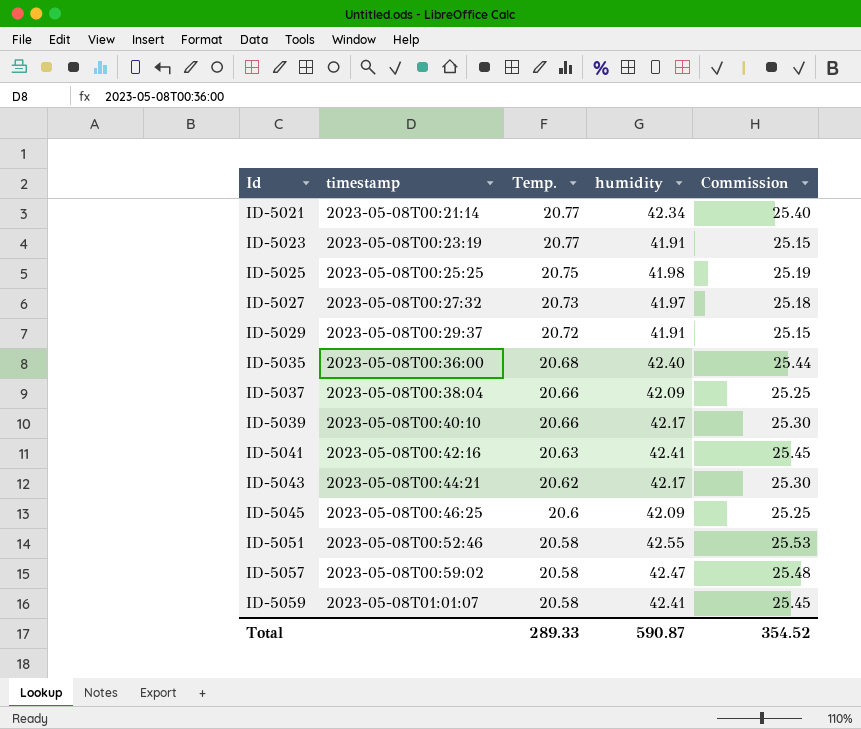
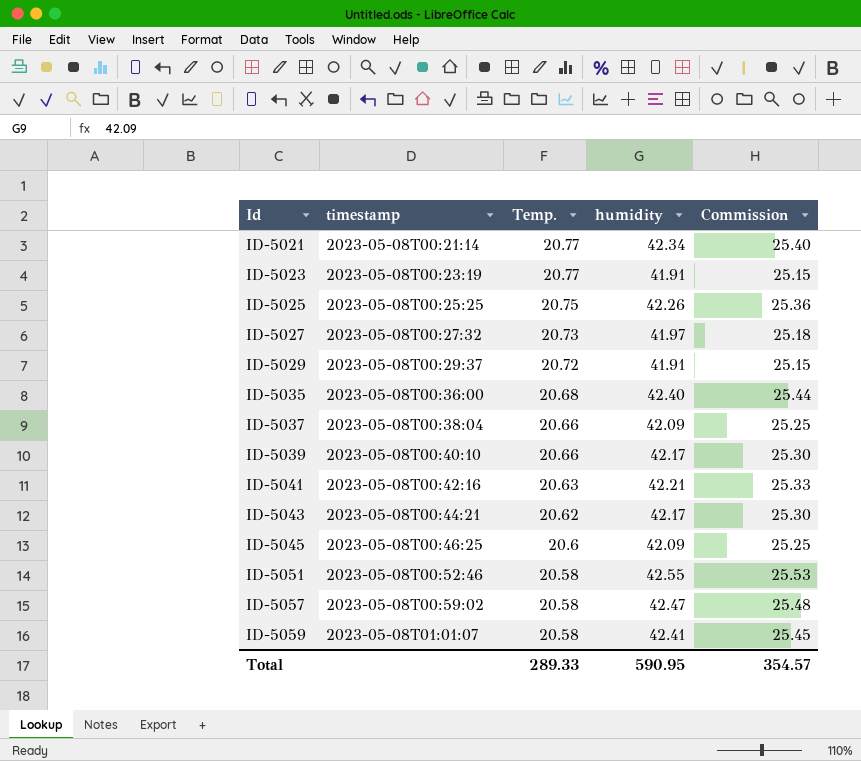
ID-5025 | humidity: 41.98 -> 42.26
ID-5025 | Commission: 25.19 -> 25.36
ID-5041 | humidity: 42.41 -> 42.21
ID-5041 | Commission: 25.45 -> 25.33
Total | humidity: 590.87 -> 590.95
Total | Commission: 354.52 -> 354.57

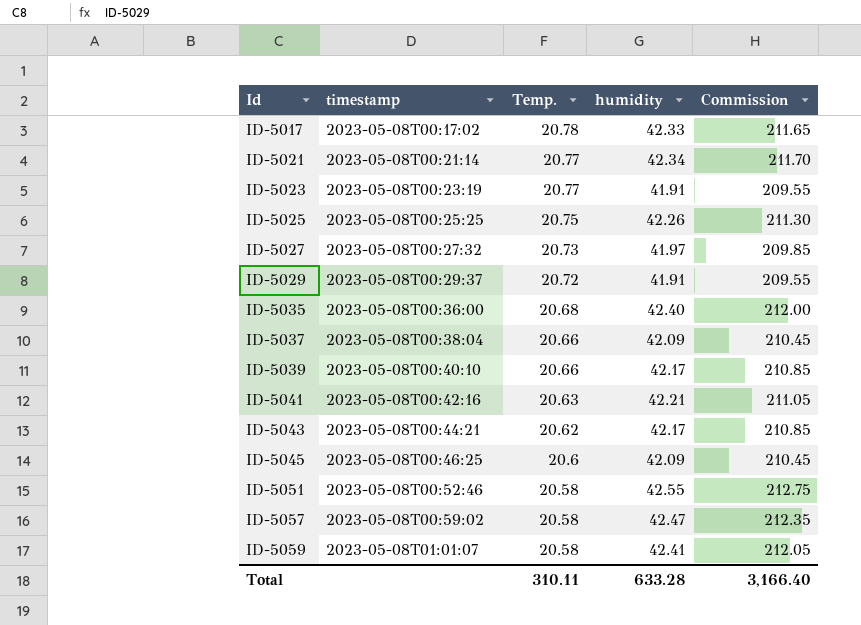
column Commission | formula: [humidity] * 0.6 -> [humidity] * 5
row ID-5017: none -> 2023-05-08T00:17:02 | 20.78 | 42.33 | 211.65
Total | Temp.: 289.33 -> 310.11
Total | humidity: 590.95 -> 633.28
Total | Commission: 354.57 -> 3,166.40

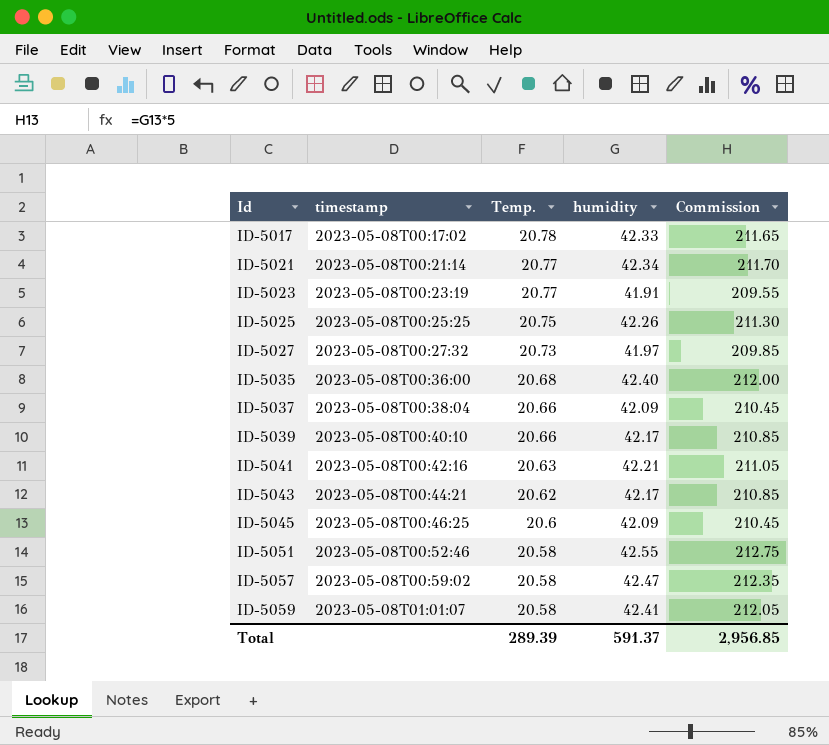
row ID-5029: 2023-05-08T00:29:37 | 20.72 | 41.91 | 209.55 -> none
Total | Temp.: 310.11 -> 289.39
Total | humidity: 633.28 -> 591.37
Total | Commission: 3,166.40 -> 2,956.85

